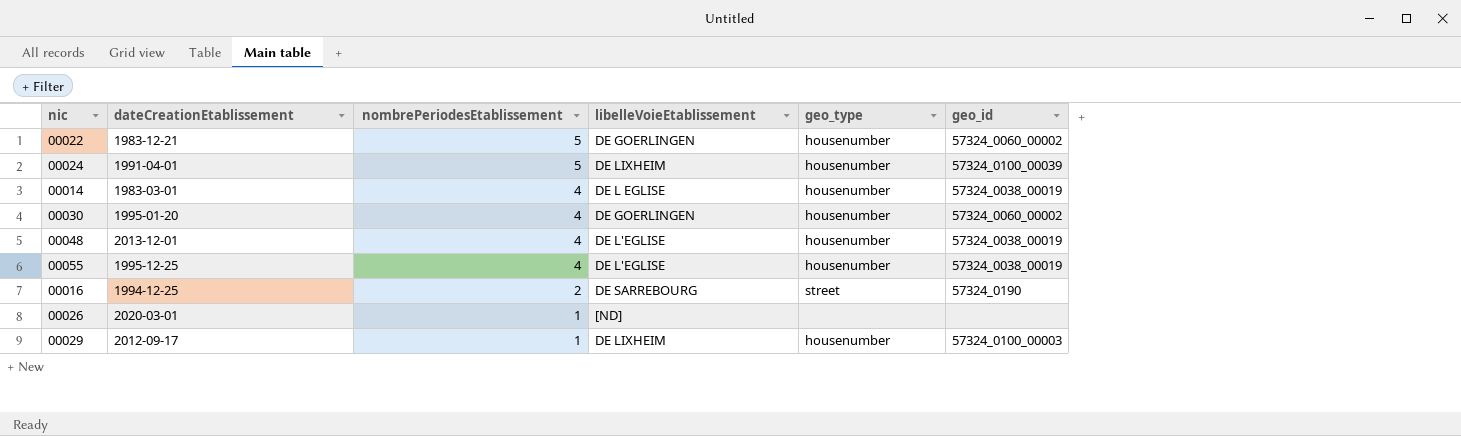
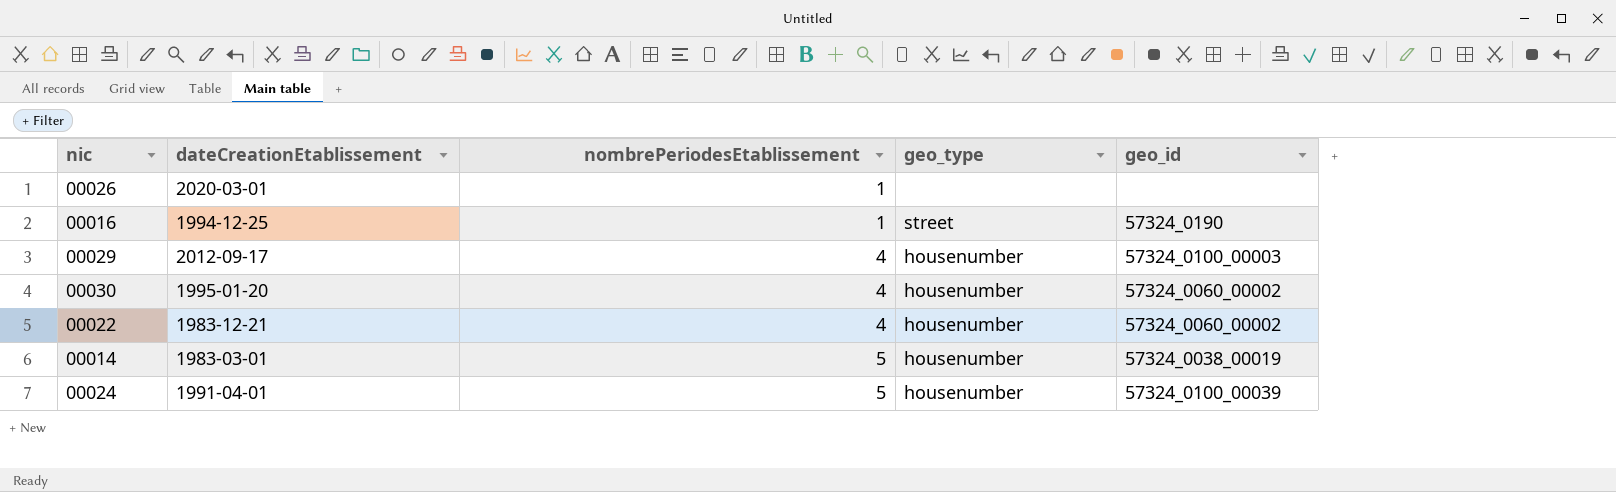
row order: nombrePeriodesEtablissement descending -> nombrePeriodesEtablissement ascending
column libelleVoieEtablissement | position: 4 -> none
row 00048: 2013-12-01 | 4 | DE L'EGLISE | housenumber | 57324_0038_00019 -> none
row 00055: 1995-12-25 | 4 | DE L'EGLISE | housenumber | 57324_0038_00019 -> none
00016 | nombrePeriodesEtablissement: 2 -> 1
00029 | nombrePeriodesEtablissement: 1 -> 4
00022 | nombrePeriodesEtablissement: 5 -> 4
00014 | nombrePeriodesEtablissement: 4 -> 5

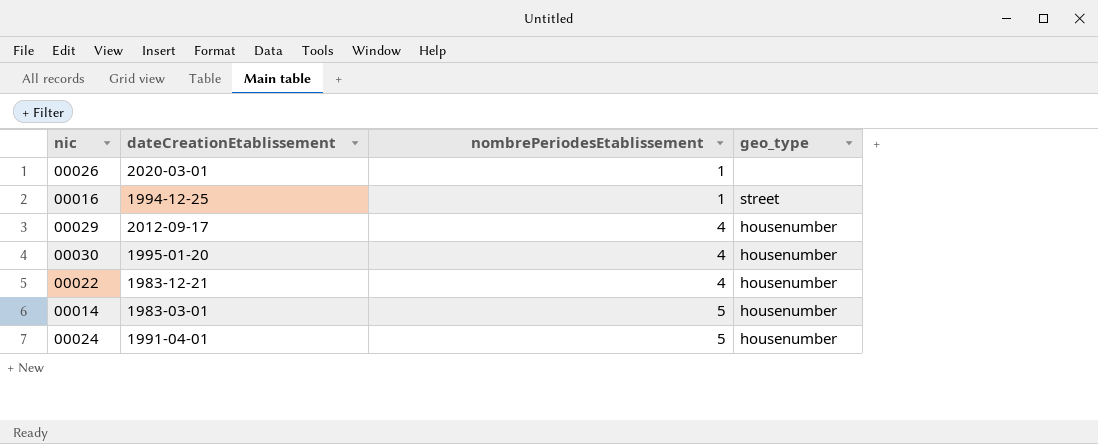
column geo_id | position: 5 -> none

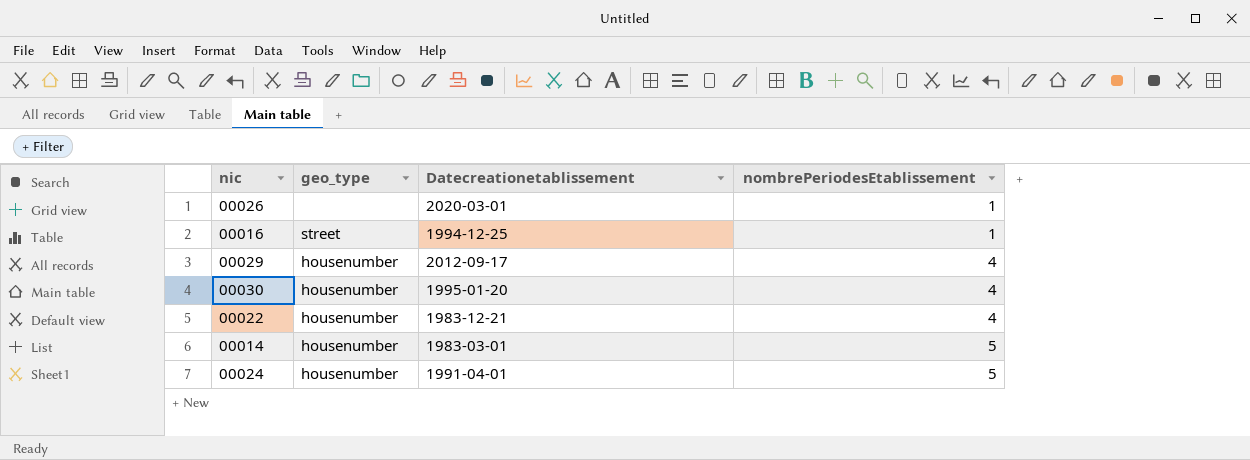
column geo_type | position: 4 -> 2
column name: dateCreationEtablissement -> Datecreationetablissement

